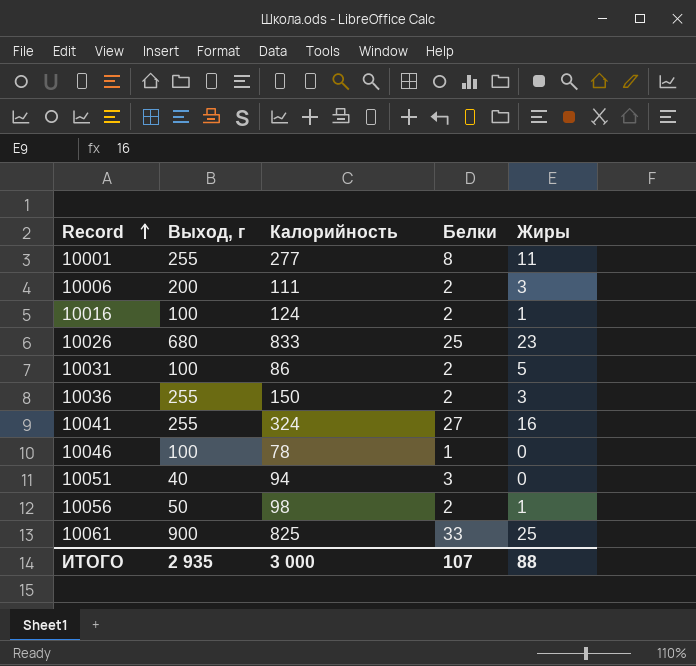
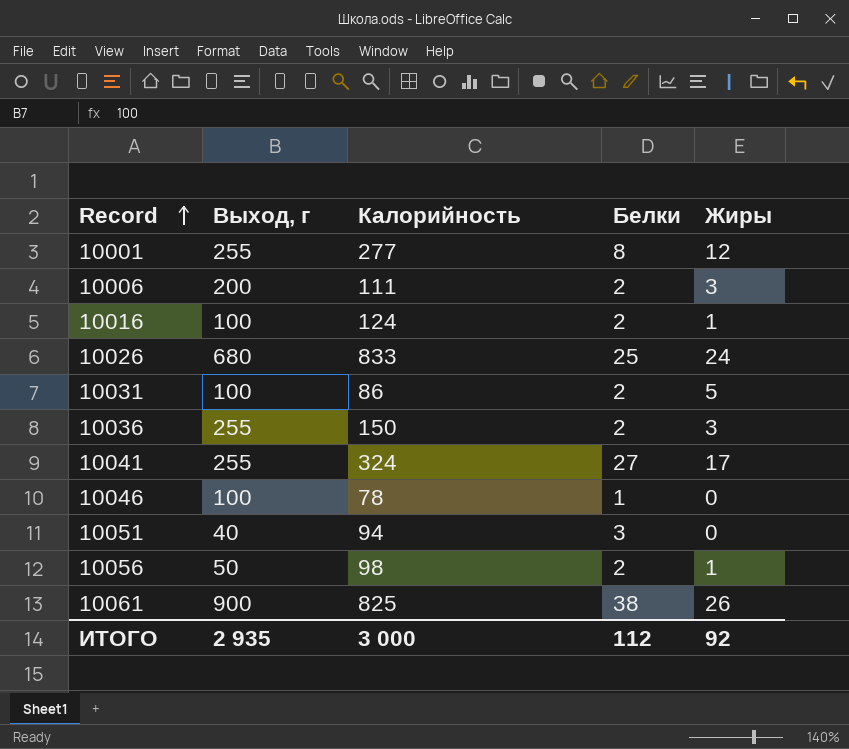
10001 | Жиры: 11 -> 12
10026 | Жиры: 23 -> 24
10041 | Жиры: 16 -> 17
10061 | Белки: 33 -> 38
10061 | Жиры: 25 -> 26
ИТОГО | Белки: 107 -> 112
ИТОГО | Жиры: 88 -> 92

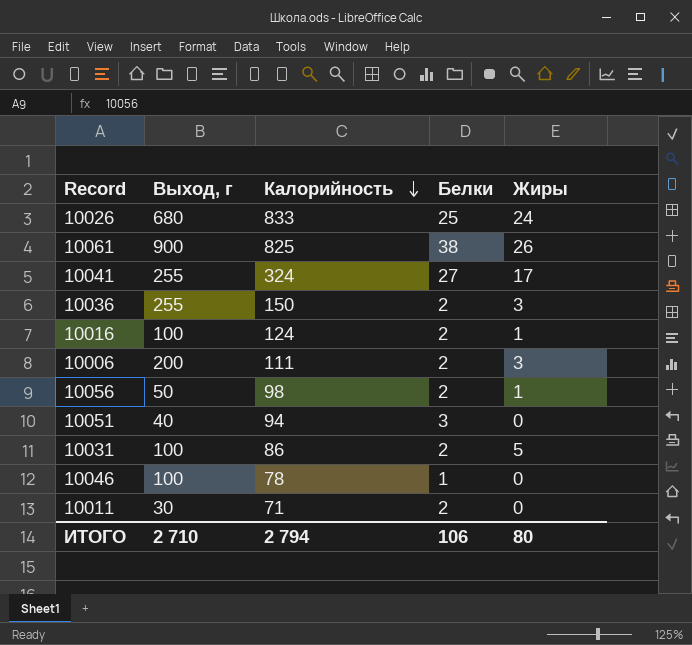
row order: Record ascending -> Калорийность descending
row 10001: 255 | 277 | 8 | 12 -> none
row 10011: none -> 30 | 71 | 2 | 0
ИТОГО | Выход, г: 2 935 -> 2 710
ИТОГО | Калорийность: 3 000 -> 2 794
ИТОГО | Белки: 112 -> 106
ИТОГО | Жиры: 92 -> 80

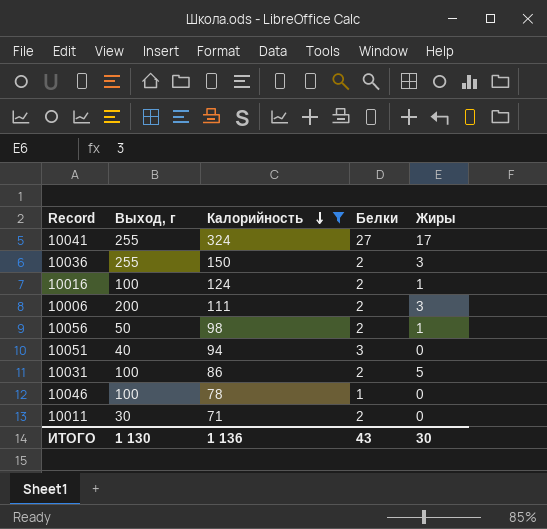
filter: none -> Калорийность <= 324
ИТОГО | Выход, г: 2 710 -> 1 130
ИТОГО | Калорийность: 2 794 -> 1 136
ИТОГО | Белки: 106 -> 43
ИТОГО | Жиры: 80 -> 30

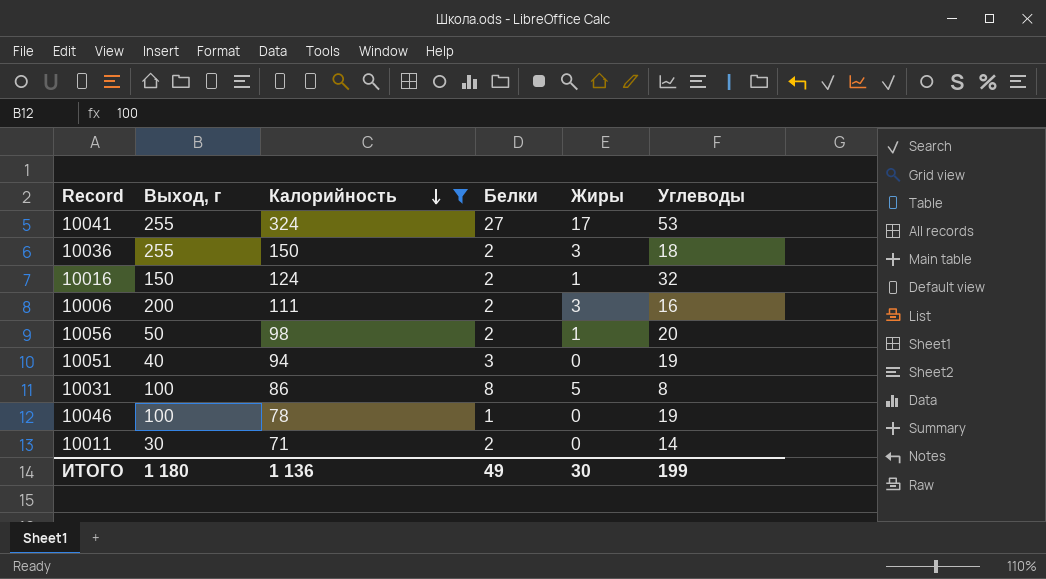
column Углеводы | position: none -> 6
10016 | Выход, г: 100 -> 150
10031 | Белки: 2 -> 8
ИТОГО | Выход, г: 1 130 -> 1 180
ИТОГО | Белки: 43 -> 49

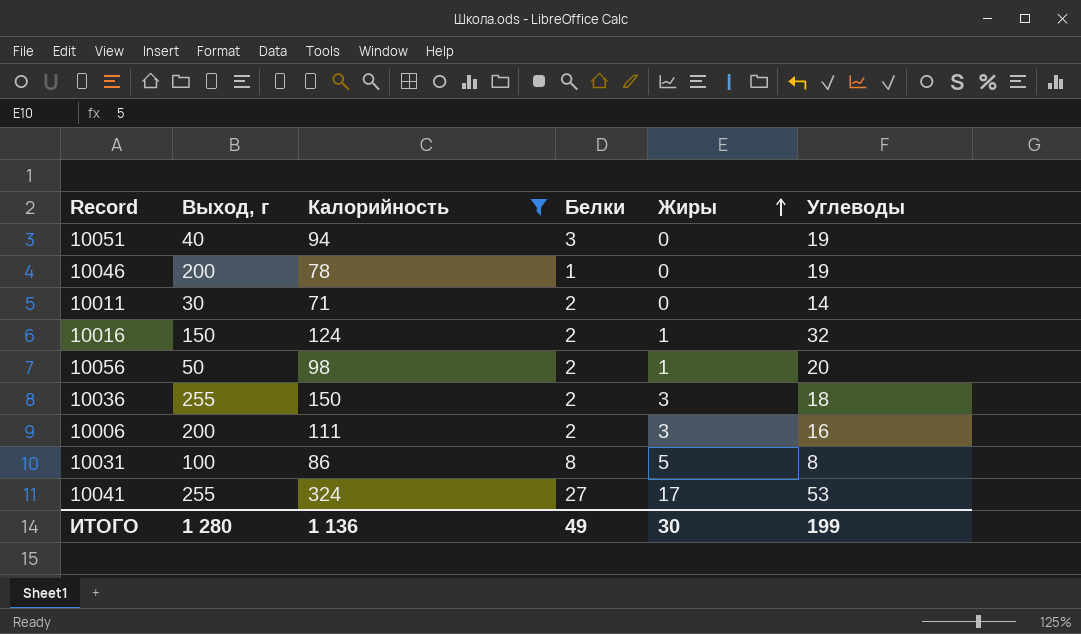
row order: Калорийность descending -> Жиры ascending
10046 | Выход, г: 100 -> 200
ИТОГО | Выход, г: 1 180 -> 1 280

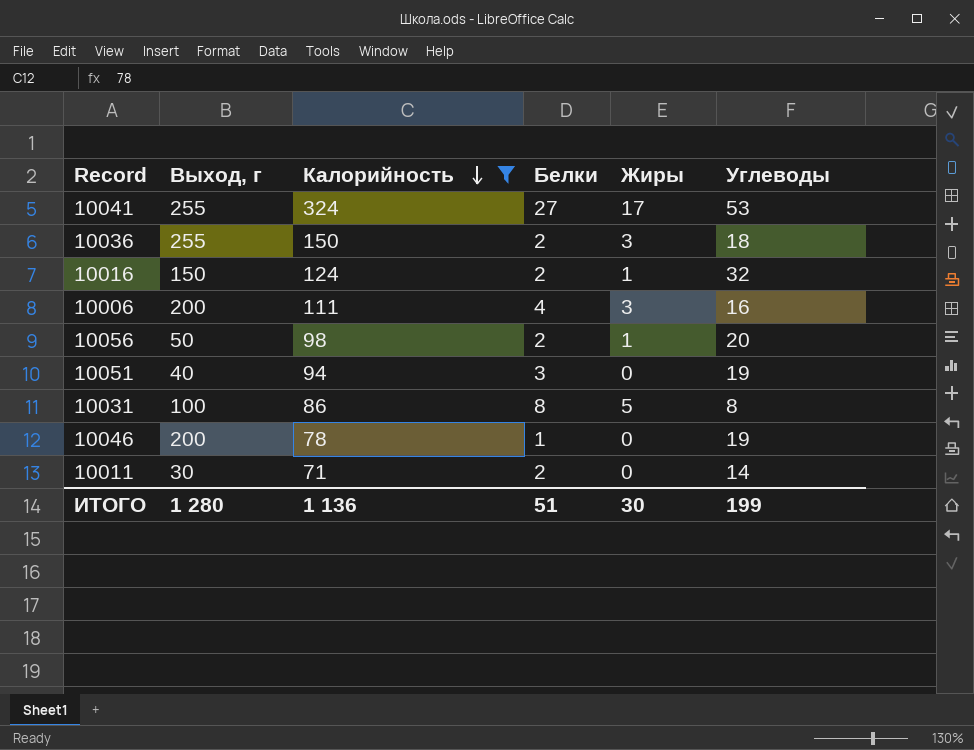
row order: Жиры ascending -> Калорийность descending
10006 | Белки: 2 -> 4
ИТОГО | Белки: 49 -> 51

